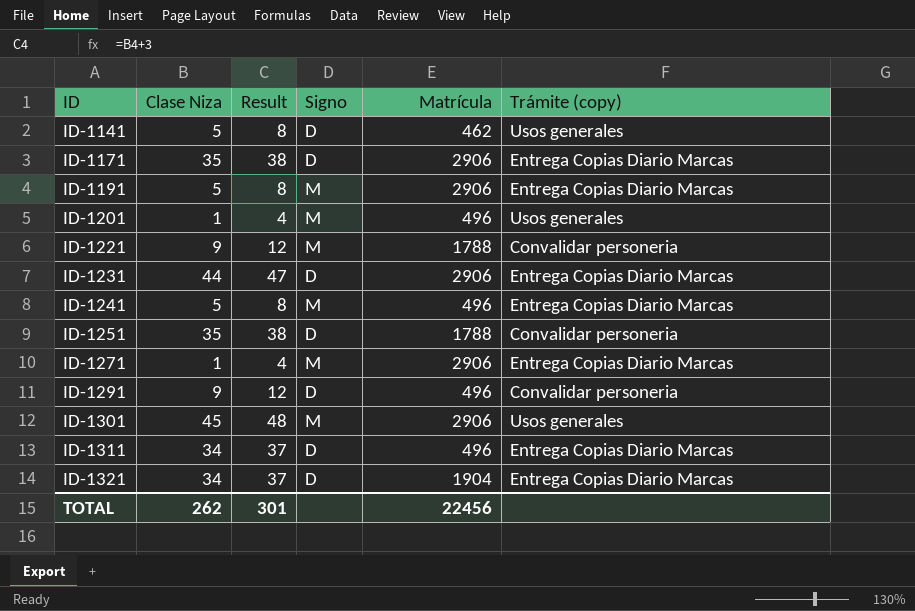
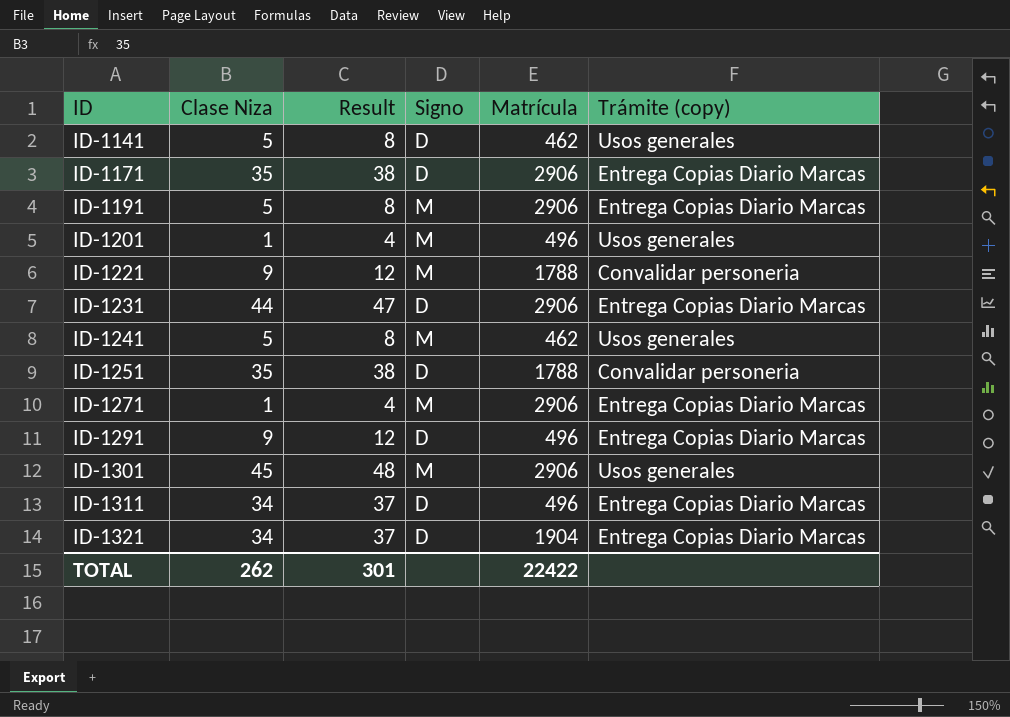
ID-1241 | Matrícula: 496 -> 462
ID-1241 | Trámite (copy): Entrega Copias Diario Marcas -> Usos generales
ID-1291 | Trámite (copy): Convalidar personeria -> Entrega Copias Diario Marcas
TOTAL | Matrícula: 22456 -> 22422

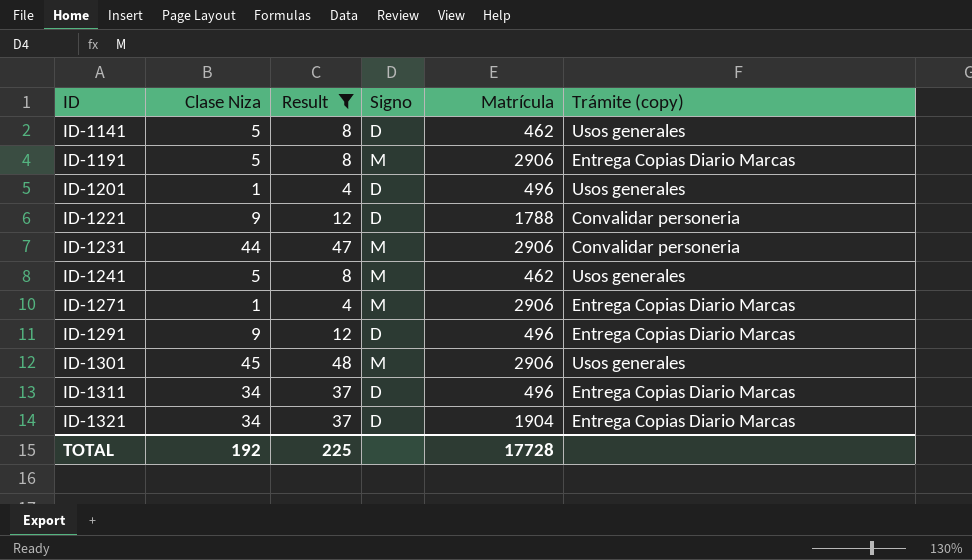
filter: none -> Result != 38
ID-1201 | Signo: M -> D
ID-1221 | Signo: M -> D
ID-1231 | Signo: D -> M
ID-1231 | Trámite (copy): Entrega Copias Diario Marcas -> Convalidar personeria
TOTAL | Clase Niza: 262 -> 192
TOTAL | Result: 301 -> 225
TOTAL | Matrícula: 22422 -> 17728

